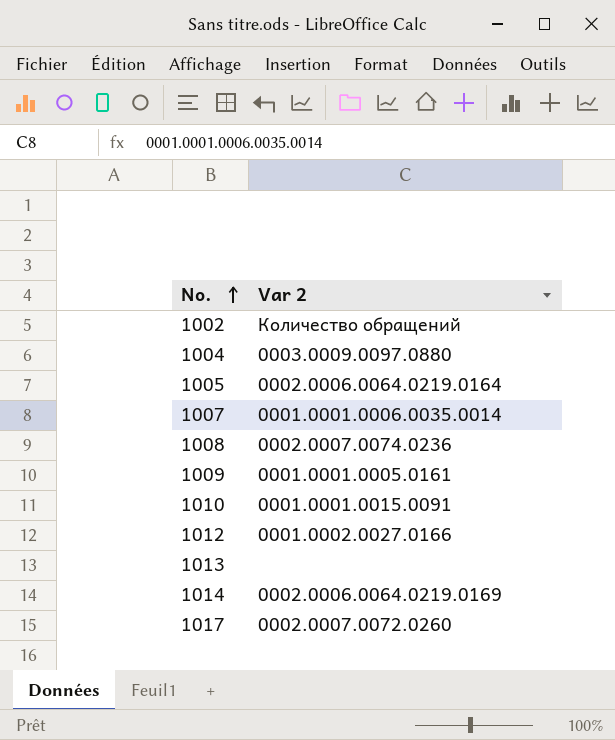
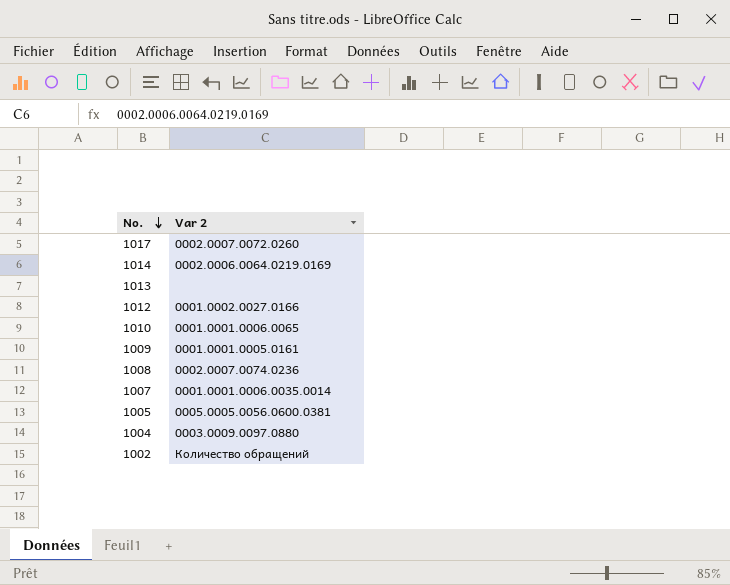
row order: No. ascending -> No. descending
1010 | Var 2: 0001.0001.0015.0091 -> 0001.0001.0006.0065
1005 | Var 2: 0002.0006.0064.0219.0164 -> 0005.0005.0056.0600.0381

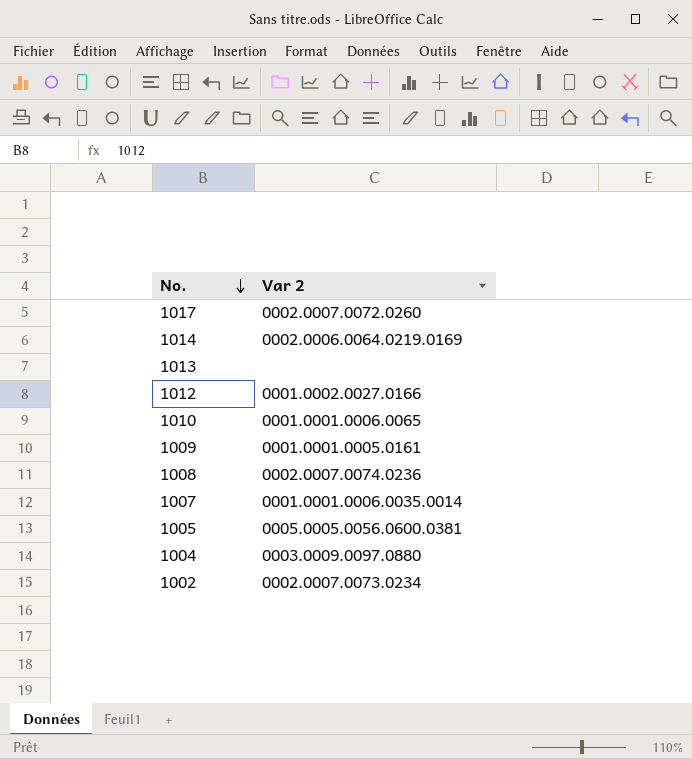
1002 | Var 2: Количество обращений -> 0002.0007.0073.0234

